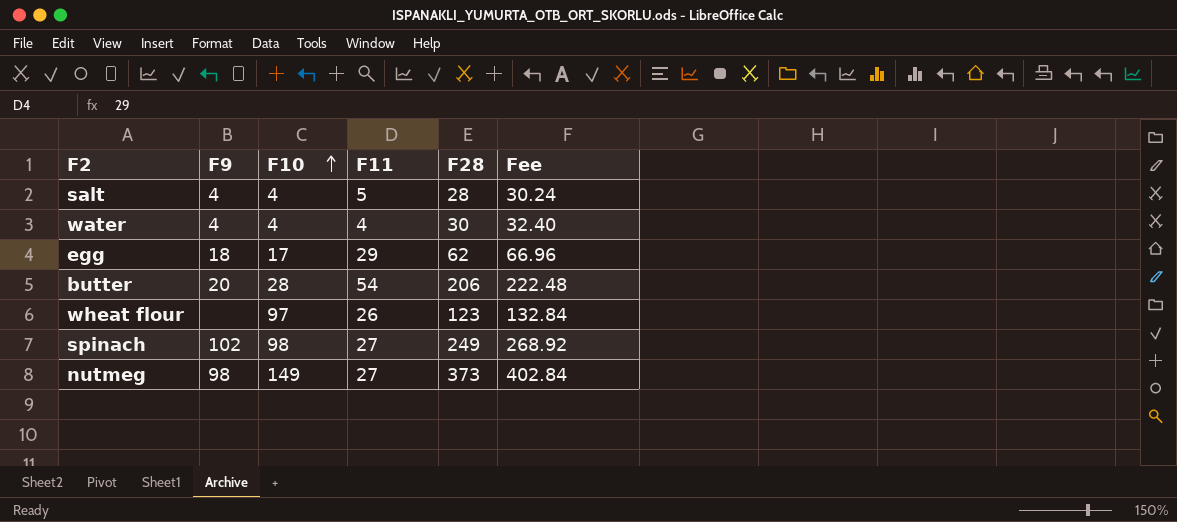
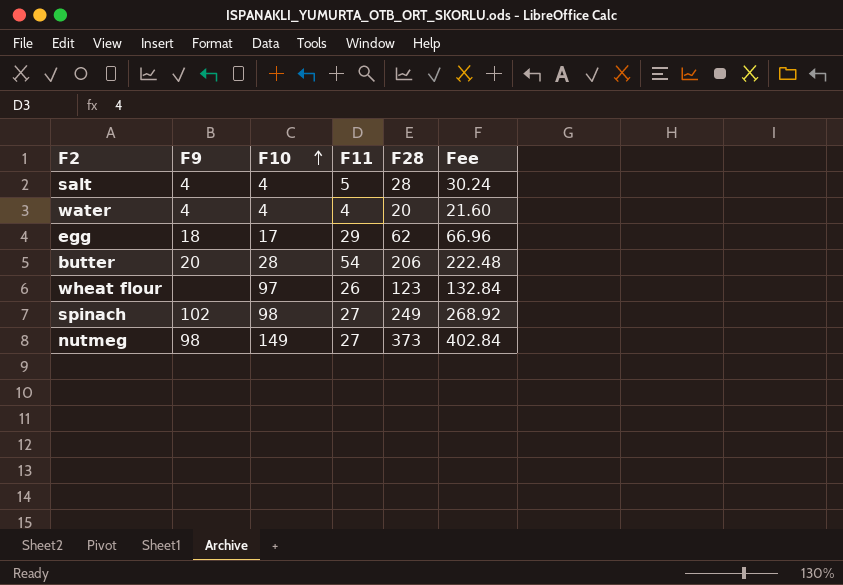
water | F28: 30 -> 20
water | Fee: 32.40 -> 21.60

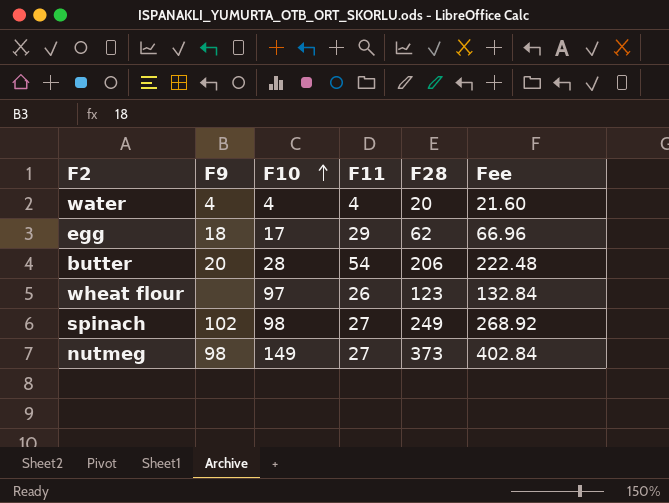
row salt: 4 | 4 | 5 | 28 | 30.24 -> none

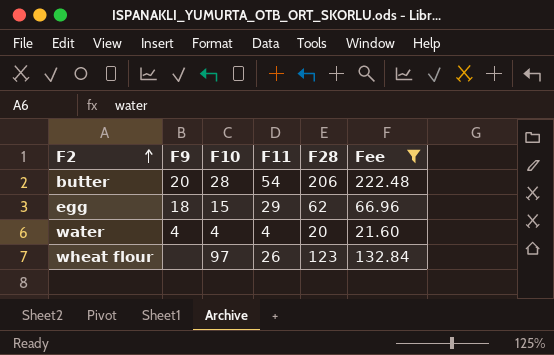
filter: none -> Fee <= 222.48
row order: F10 ascending -> F2 ascending
egg | F10: 17 -> 15

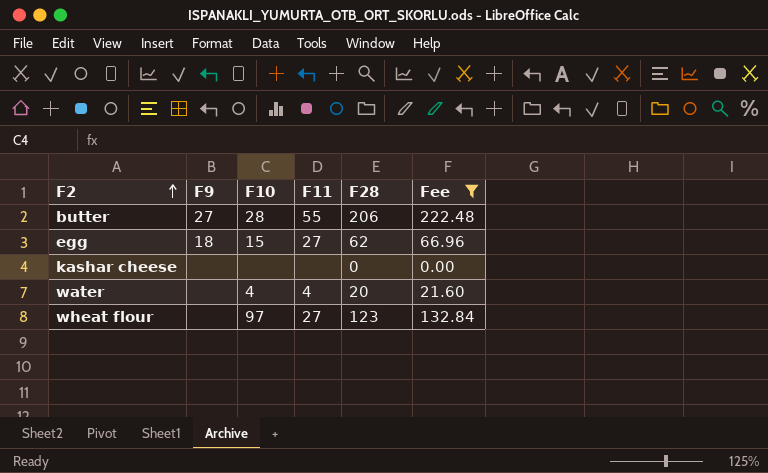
butter | F9: 20 -> 27
butter | F11: 54 -> 55
egg | F11: 29 -> 27
row kashar cheese: none -> none | none | none | 0 | 0.00
water | F9: 4 -> none
wheat flour | F11: 26 -> 27

